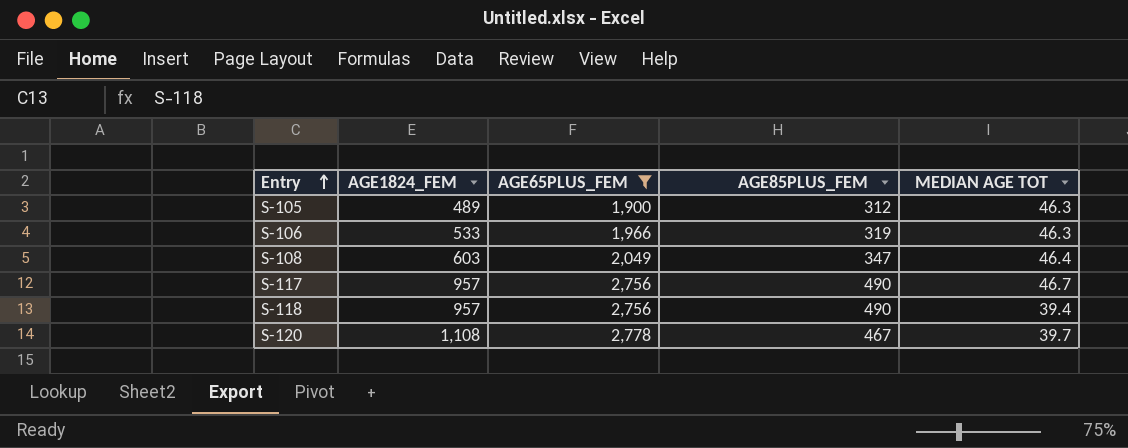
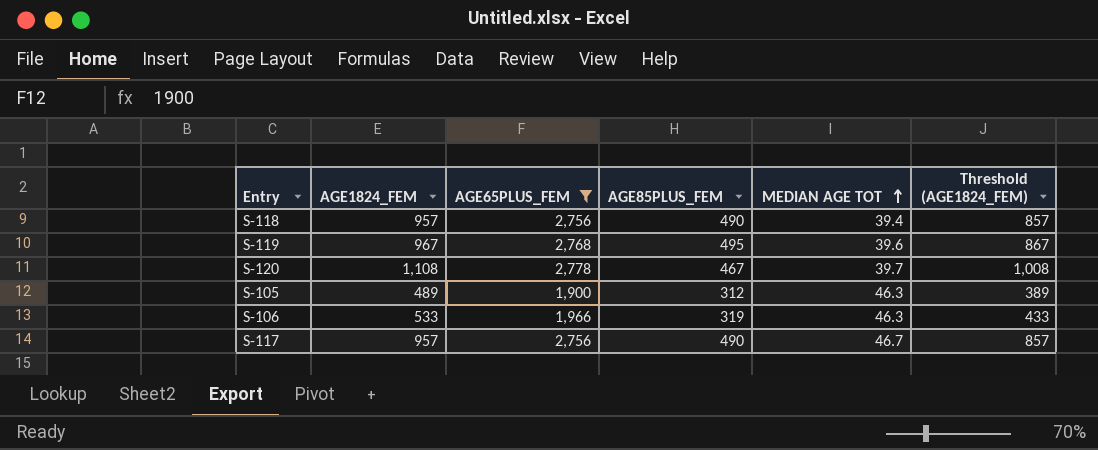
row order: Entry ascending -> MEDIAN AGE TOT ascending
column Threshold (AGE1824_FEM) | formula: none -> [AGE1824_FEM] - 100
row S-108: 603 | 2,049 | 347 | 46.4 -> none
row S-119: none -> 967 | 2,768 | 495 | 39.6 | 867

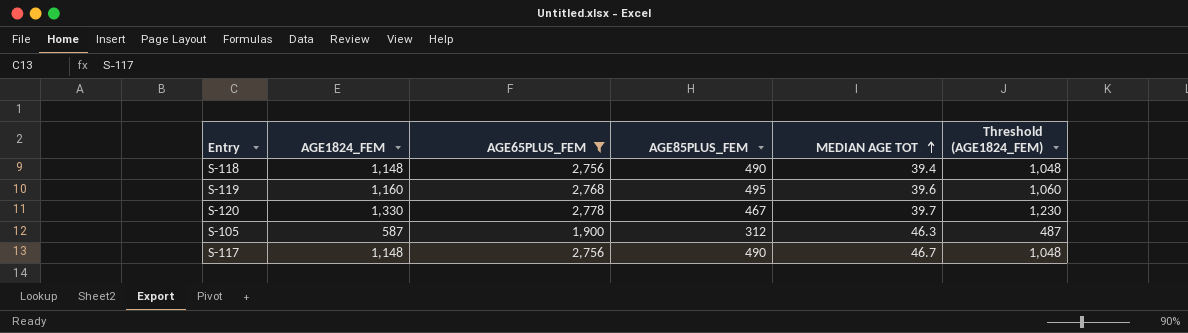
row S-106: 533 | 1,966 | 319 | 46.3 | 433 -> none
S-118 | AGE1824_FEM: 957 -> 1,148
S-118 | Threshold (AGE1824_FEM): 857 -> 1,048
S-119 | AGE1824_FEM: 967 -> 1,160
S-119 | Threshold (AGE1824_FEM): 867 -> 1,060
S-120 | AGE1824_FEM: 1,108 -> 1,330
S-120 | Threshold (AGE1824_FEM): 1,008 -> 1,230
S-105 | AGE1824_FEM: 489 -> 587
S-105 | Threshold (AGE1824_FEM): 389 -> 487
S-117 | AGE1824_FEM: 957 -> 1,148
S-117 | Threshold (AGE1824_FEM): 857 -> 1,048

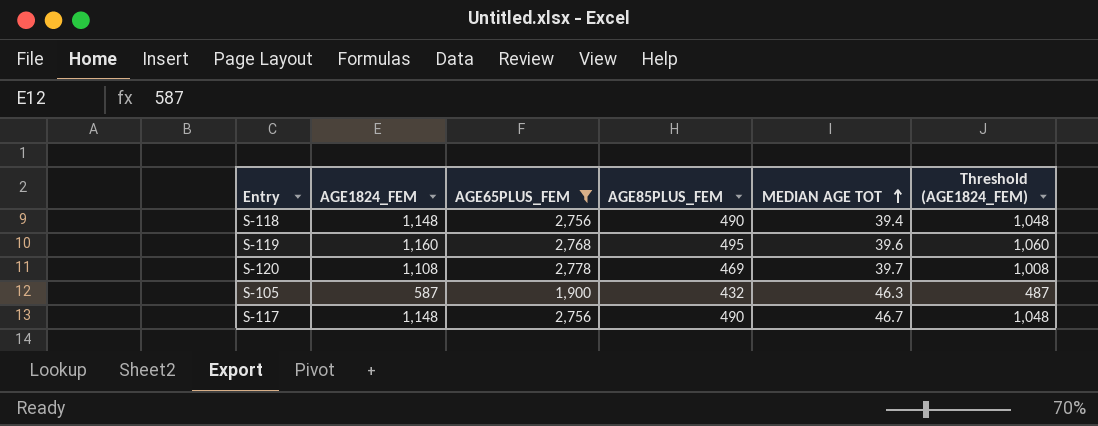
S-120 | AGE1824_FEM: 1,330 -> 1,108
S-120 | AGE85PLUS_FEM: 467 -> 469
S-120 | Threshold (AGE1824_FEM): 1,230 -> 1,008
S-105 | AGE85PLUS_FEM: 312 -> 432

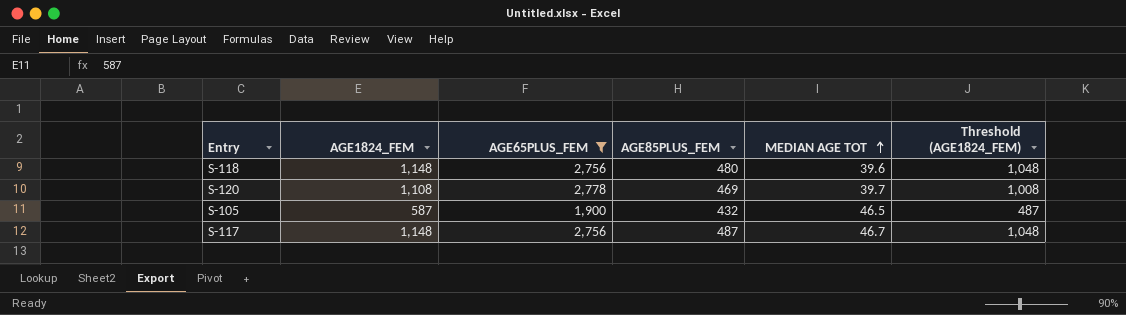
row S-119: 1,160 | 2,768 | 495 | 39.6 | 1,060 -> none
S-118 | AGE85PLUS_FEM: 490 -> 480
S-118 | MEDIAN AGE TOT: 39.4 -> 39.6
S-105 | MEDIAN AGE TOT: 46.3 -> 46.5
S-117 | AGE85PLUS_FEM: 490 -> 487

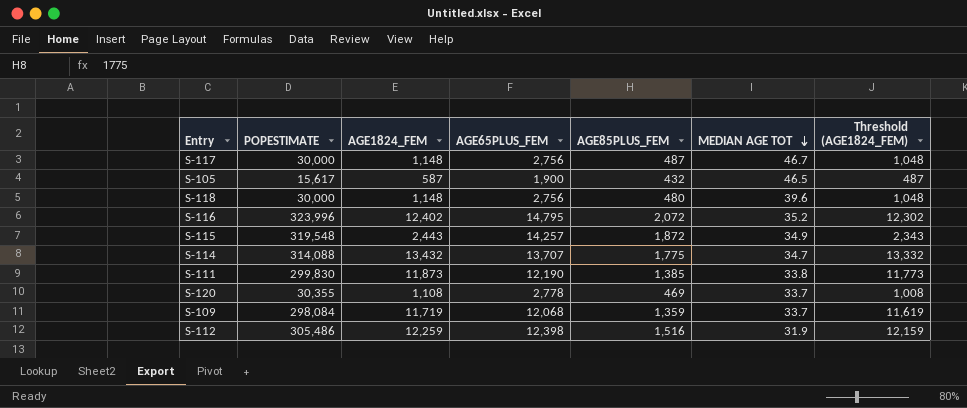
filter: AGE65PLUS_FEM <= 2,778 -> none
row order: MEDIAN AGE TOT ascending -> MEDIAN AGE TOT descending
column POPESTIMATE | position: none -> 2
S-120 | MEDIAN AGE TOT: 39.7 -> 33.7

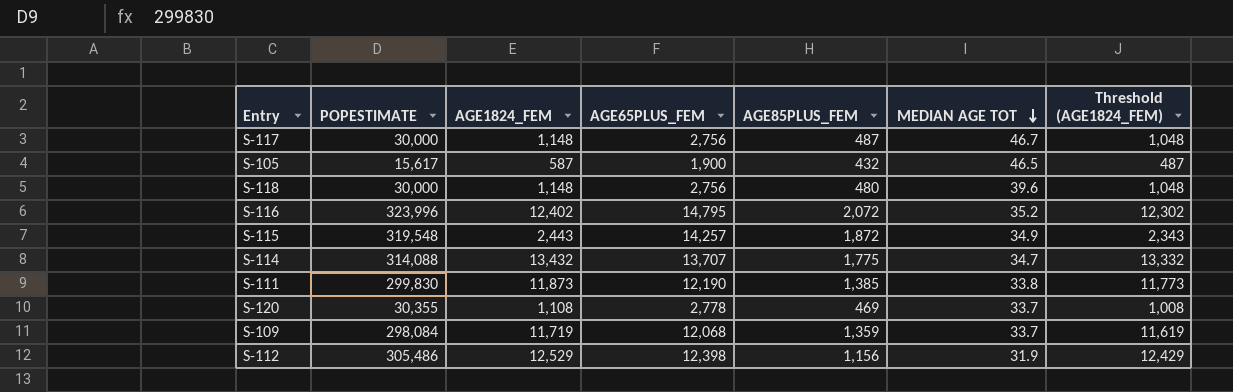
S-112 | AGE1824_FEM: 12,259 -> 12,529
S-112 | AGE85PLUS_FEM: 1,516 -> 1,156
S-112 | Threshold (AGE1824_FEM): 12,159 -> 12,429

